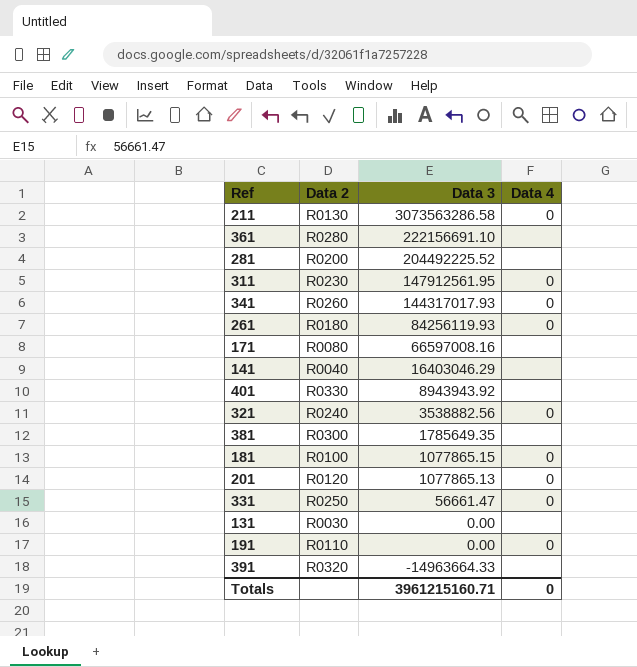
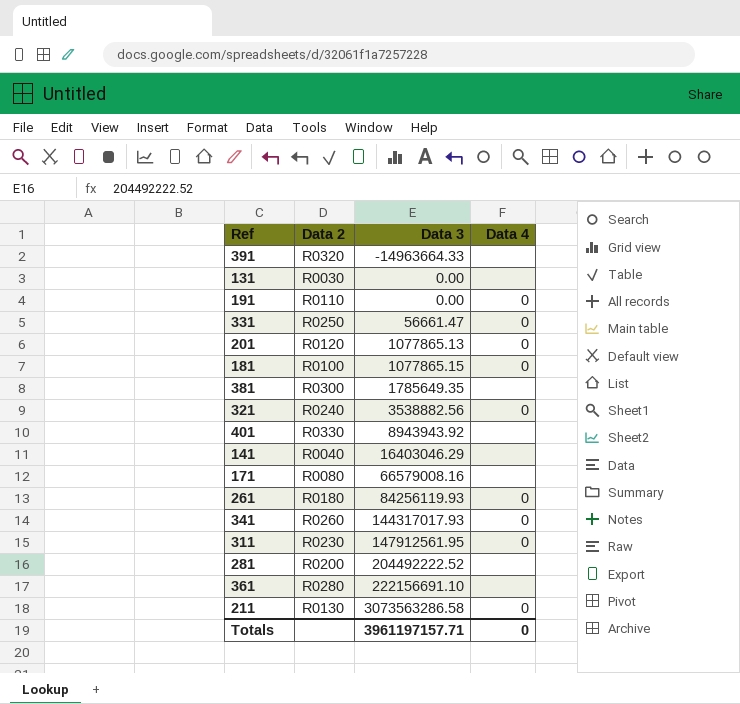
row order: Data 3 descending -> Data 3 ascending
171 | Data 3: 66597008.16 -> 66579008.16
281 | Data 3: 204492225.52 -> 204492222.52
Totals | Data 3: 3961215160.71 -> 3961197157.71

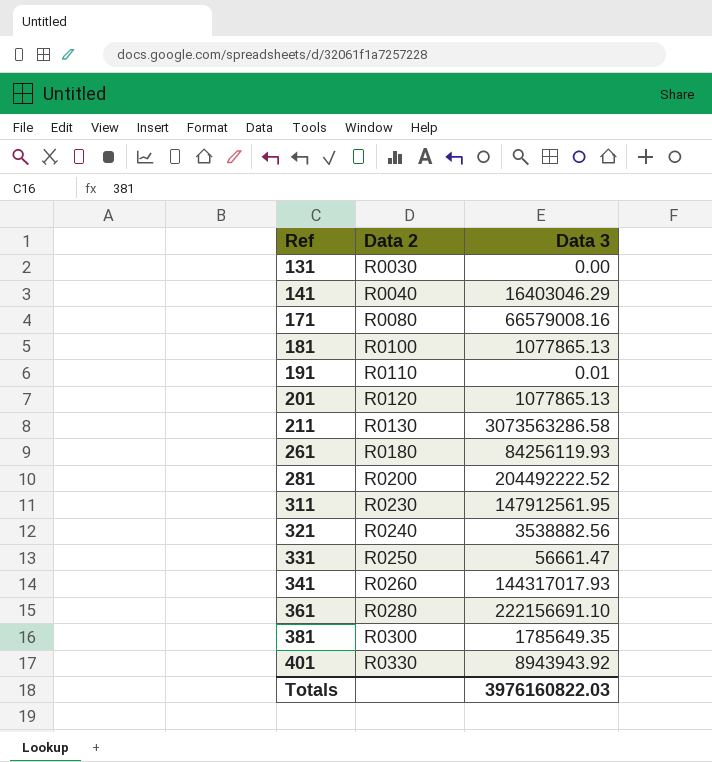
row order: Data 3 ascending -> Ref ascending
column Data 4 | position: 4 -> none
row 391: R0320 | -14963664.33 | none -> none
181 | Data 3: 1077865.15 -> 1077865.13
191 | Data 3: 0.00 -> 0.01
Totals | Data 3: 3961197157.71 -> 3976160822.03

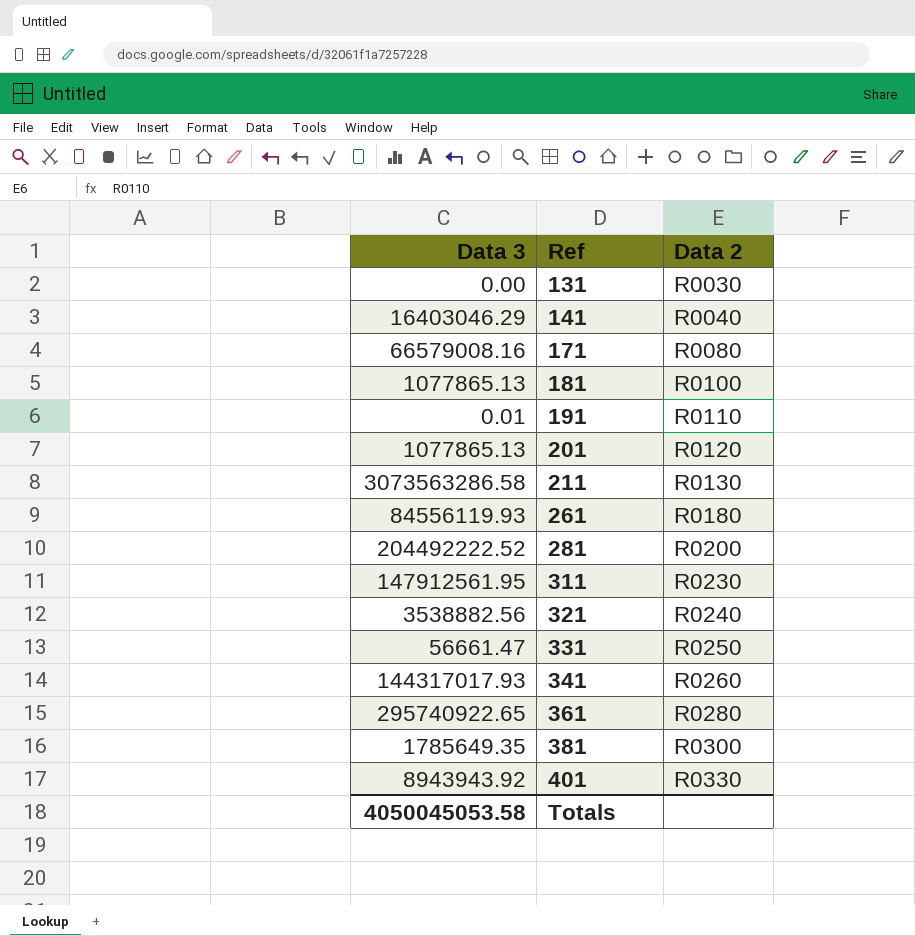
column Data 3 | position: 3 -> 1
261 | Data 3: 84256119.93 -> 84556119.93
361 | Data 3: 222156691.10 -> 295740922.65
Totals | Data 3: 3976160822.03 -> 4050045053.58

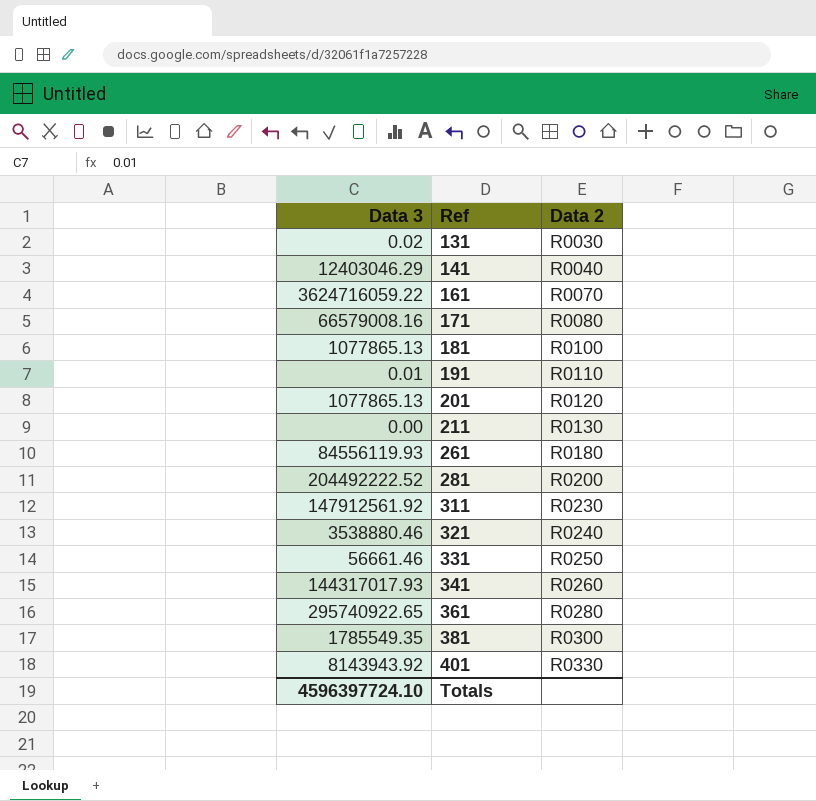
131 | Data 3: 0.00 -> 0.02
141 | Data 3: 16403046.29 -> 12403046.29
row 161: none -> 3624716059.22 | R0070
211 | Data 3: 3073563286.58 -> 0.00
311 | Data 3: 147912561.95 -> 147912561.92
321 | Data 3: 3538882.56 -> 3538880.46
331 | Data 3: 56661.47 -> 56661.46
381 | Data 3: 1785649.35 -> 1785549.35
401 | Data 3: 8943943.92 -> 8143943.92
Totals | Data 3: 4050045053.58 -> 4596397724.10

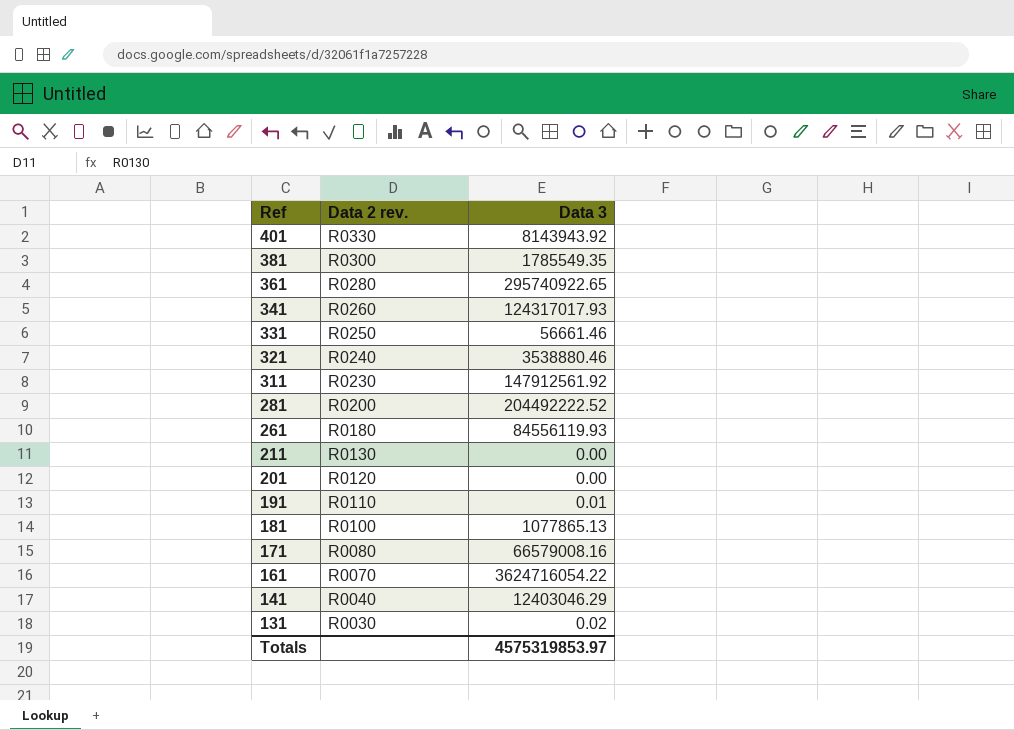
row order: Ref ascending -> Ref descending
column name: Data 2 -> Data 2 rev.
column Data 3 | position: 1 -> 3
341 | Data 3: 144317017.93 -> 124317017.93
201 | Data 3: 1077865.13 -> 0.00
161 | Data 3: 3624716059.22 -> 3624716054.22
Totals | Data 3: 4596397724.10 -> 4575319853.97

